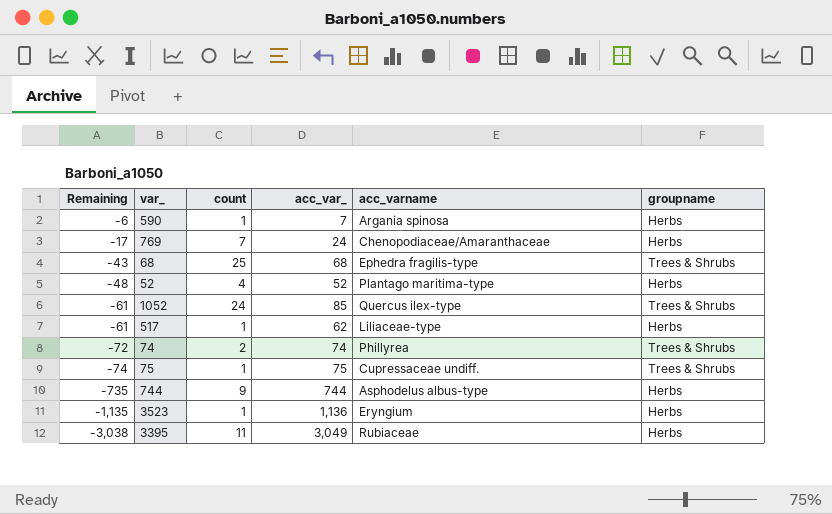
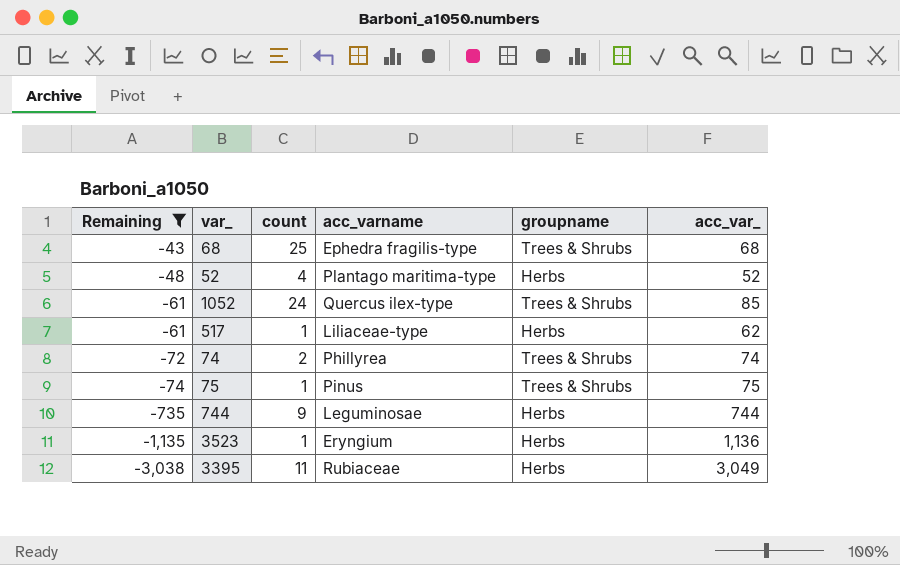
filter: none -> Remaining <= -43
column acc_var_ | position: 4 -> 6
75 | acc_varname: Cupressaceae undiff. -> Pinus
744 | acc_varname: Asphodelus albus-type -> Leguminosae

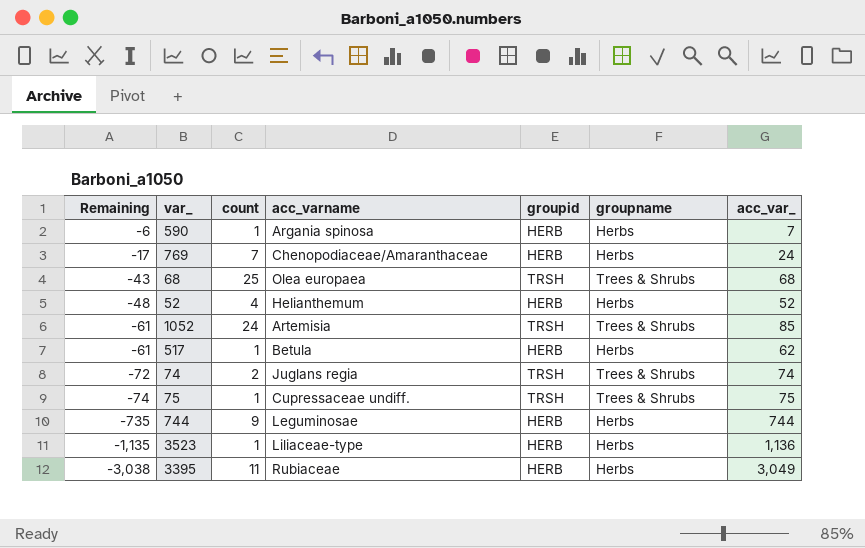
filter: Remaining <= -43 -> none
column groupid | position: none -> 5
68 | acc_varname: Ephedra fragilis-type -> Olea europaea
52 | acc_varname: Plantago maritima-type -> Helianthemum
1052 | acc_varname: Quercus ilex-type -> Artemisia
517 | acc_varname: Liliaceae-type -> Betula
74 | acc_varname: Phillyrea -> Juglans regia
75 | acc_varname: Pinus -> Cupressaceae undiff.
3523 | acc_varname: Eryngium -> Liliaceae-type

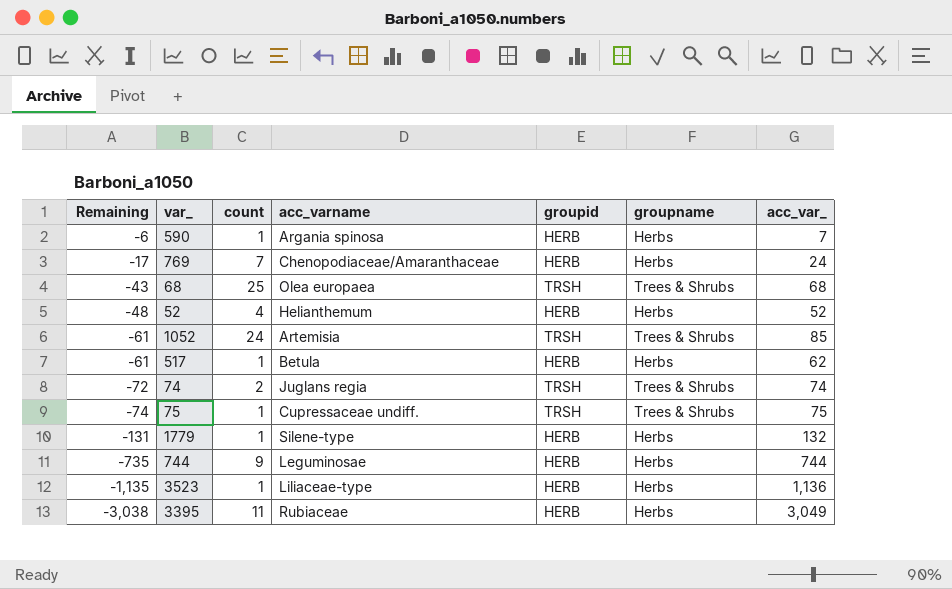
row 1779: none -> -131 | 1 | Silene-type | HERB | Herbs | 132

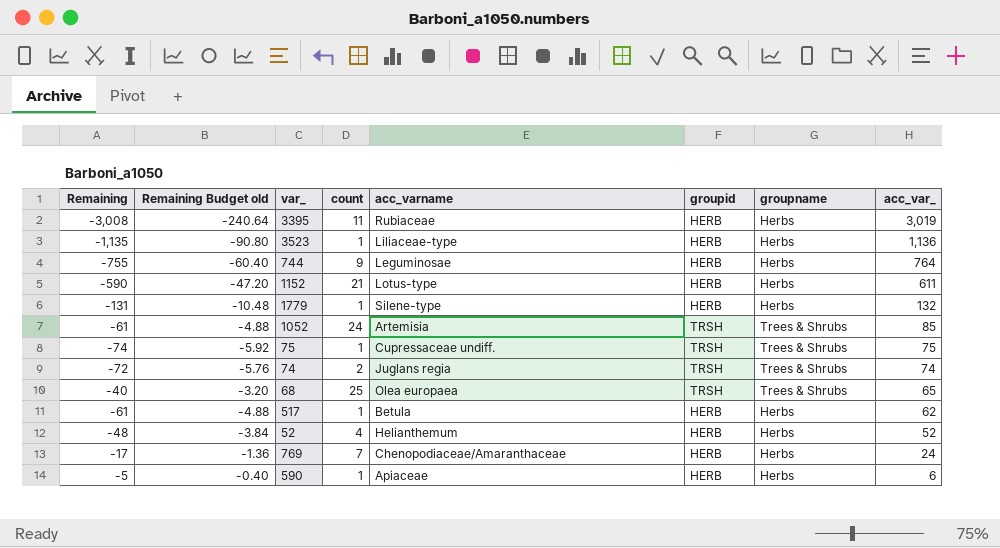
row order: Remaining descending -> acc_var_ descending
column Remaining Budget old | formula: none -> [Remaining] * 0.08
3395 | Remaining: -3,038 -> -3,008
3395 | acc_var_: 3,049 -> 3,019
744 | Remaining: -735 -> -755
744 | acc_var_: 744 -> 764
row 1152: none -> -590 | -47.20 | 21 | Lotus-type | HERB | Herbs | 611
68 | Remaining: -43 -> -40
68 | acc_var_: 68 -> 65
590 | Remaining: -6 -> -5
590 | acc_varname: Argania spinosa -> Apiaceae
590 | acc_var_: 7 -> 6

